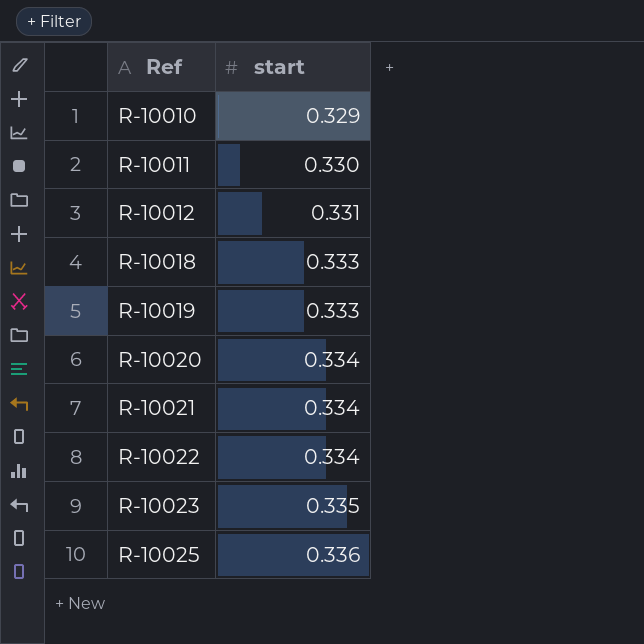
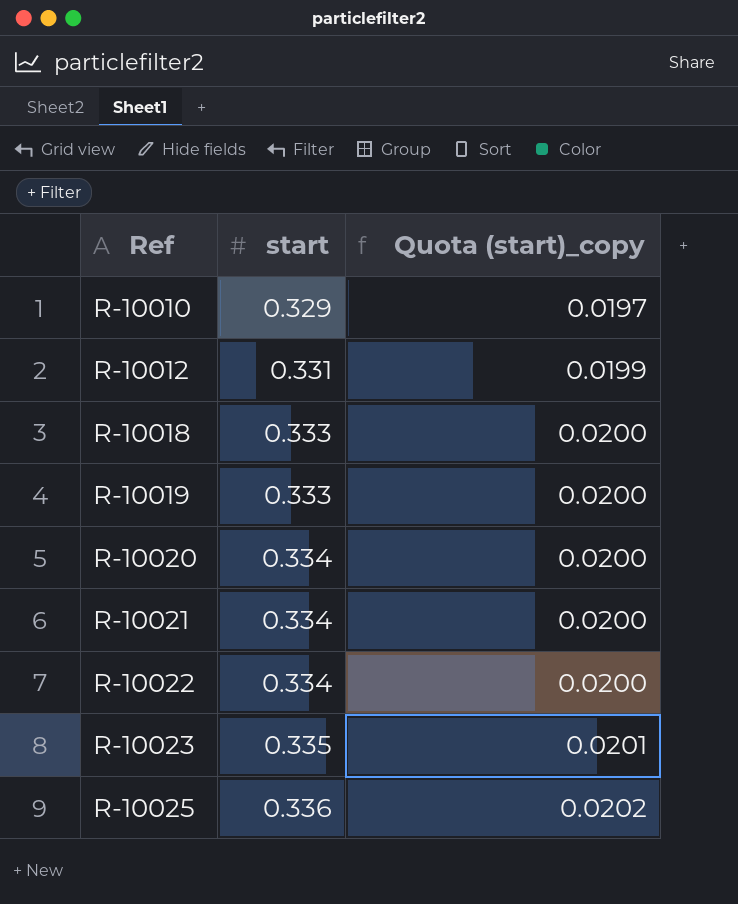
column Quota (start)_copy | formula: none -> [start] * 0.06
row R-10011: 0.330 -> none

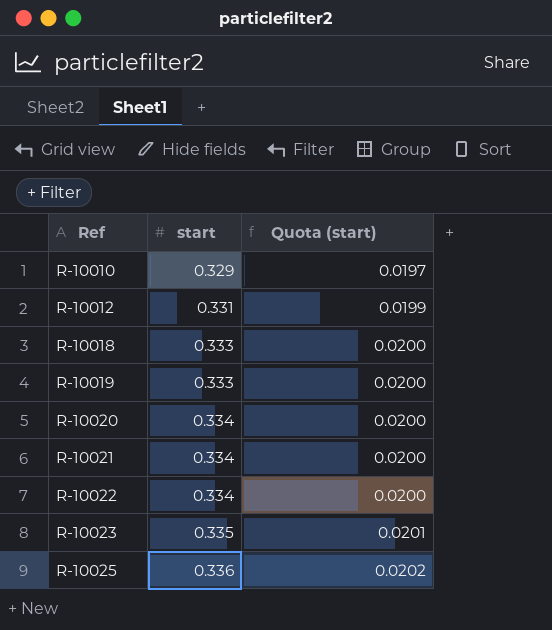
column name: Quota (start)_copy -> Quota (start)

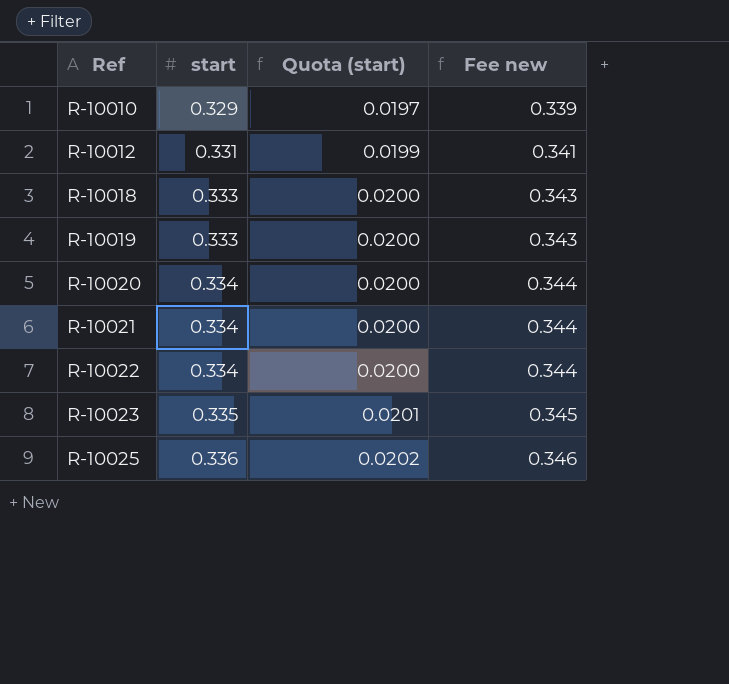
column Fee new | formula: none -> [start] * 1.03

